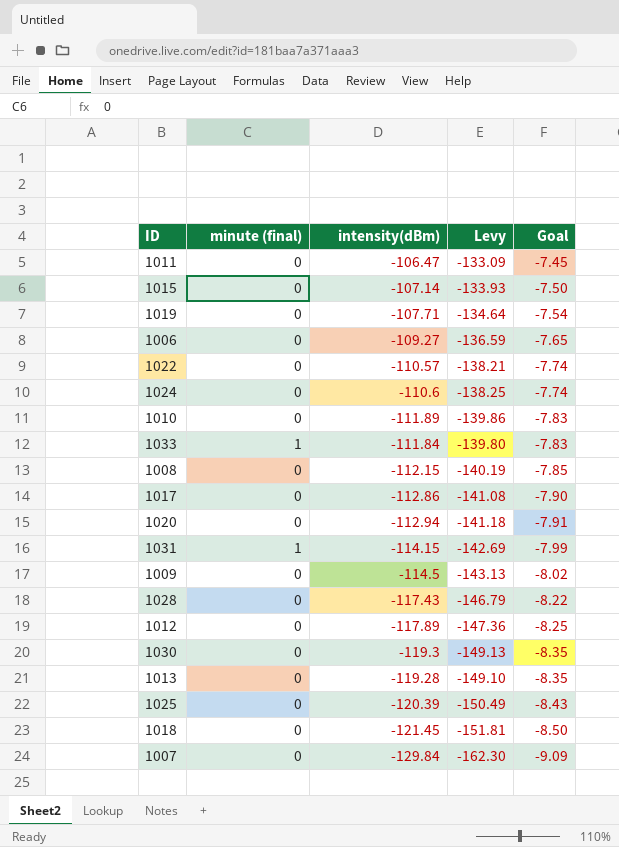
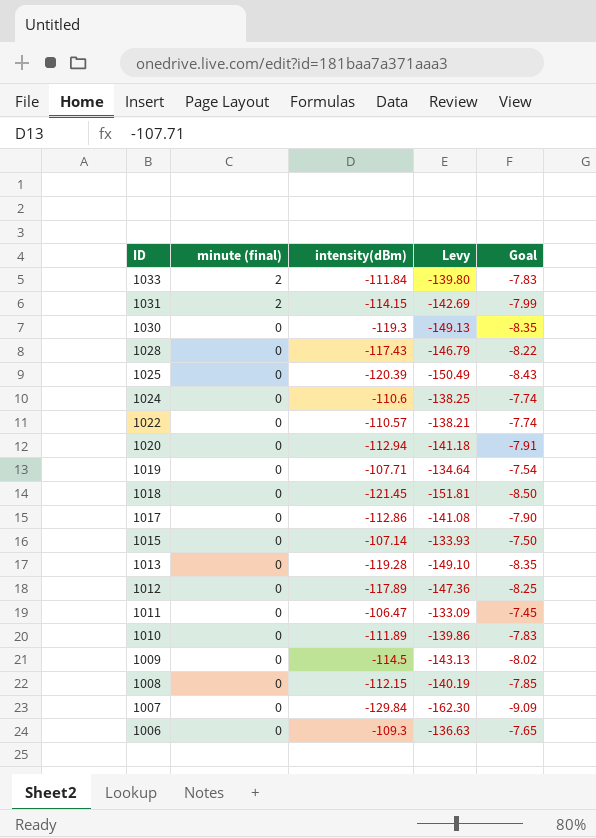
row order: Goal descending -> ID descending
1033 | minute (final): 1 -> 2
1031 | minute (final): 1 -> 2
1006 | intensity(dBm): -109.27 -> -109.3
1006 | Levy: -136.59 -> -136.63

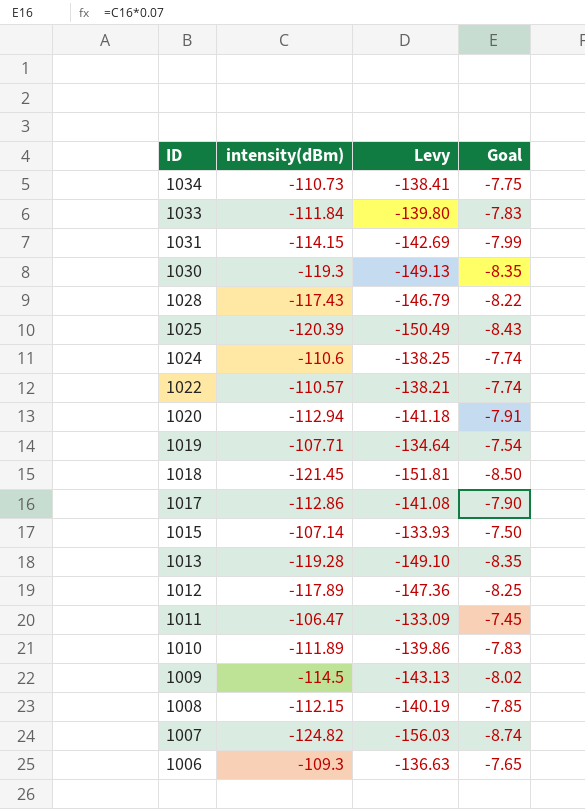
column minute (final) | position: 2 -> none
row 1034: none -> -110.73 | -138.41 | -7.75
1007 | intensity(dBm): -129.84 -> -124.82
1007 | Levy: -162.30 -> -156.03
1007 | Goal: -9.09 -> -8.74

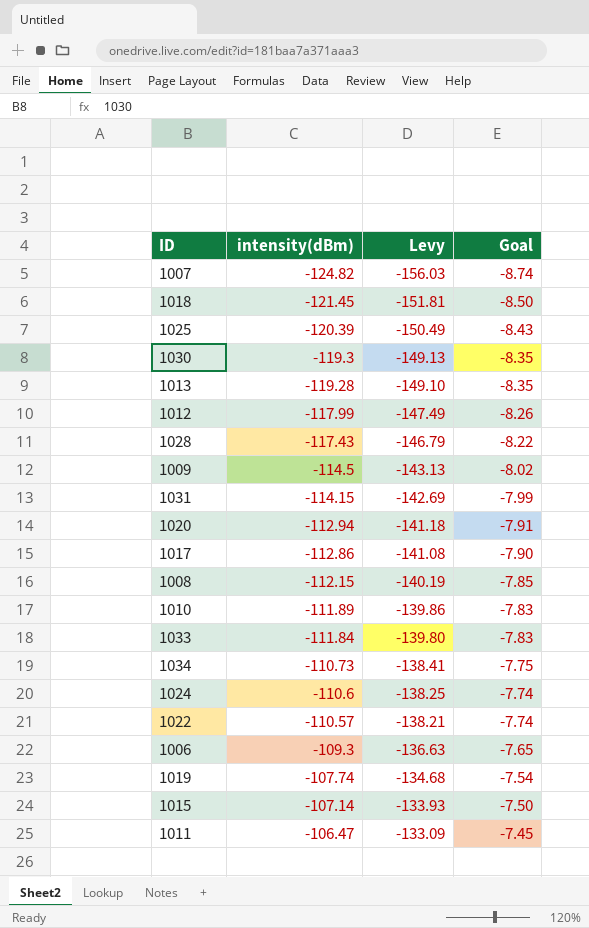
row order: ID descending -> intensity(dBm) ascending
1012 | intensity(dBm): -117.89 -> -117.99
1012 | Levy: -147.36 -> -147.49
1012 | Goal: -8.25 -> -8.26
1019 | intensity(dBm): -107.71 -> -107.74
1019 | Levy: -134.64 -> -134.68

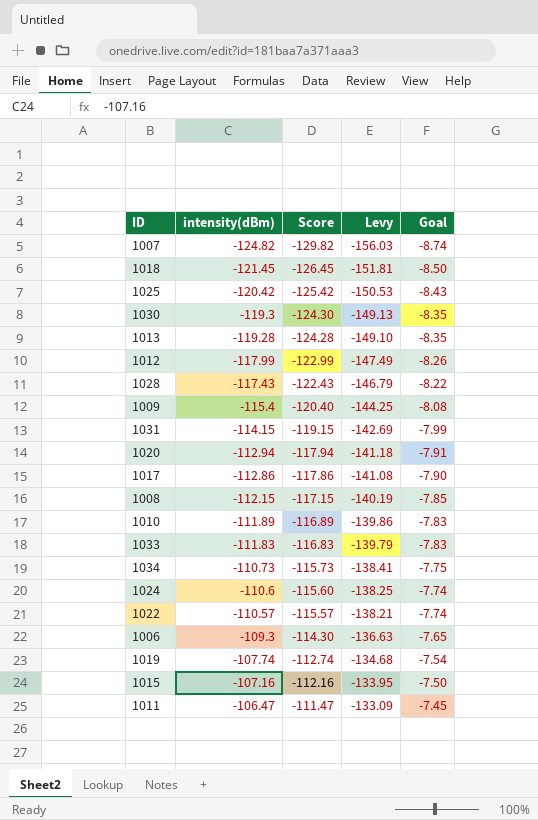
column Score | formula: none -> [intensity(dBm)] - 5
1025 | intensity(dBm): -120.39 -> -120.42
1025 | Levy: -150.49 -> -150.53
1009 | intensity(dBm): -114.5 -> -115.4
1009 | Levy: -143.13 -> -144.25
1009 | Goal: -8.02 -> -8.08
1033 | intensity(dBm): -111.84 -> -111.83
1033 | Levy: -139.80 -> -139.79
1015 | intensity(dBm): -107.14 -> -107.16
1015 | Levy: -133.93 -> -133.95

